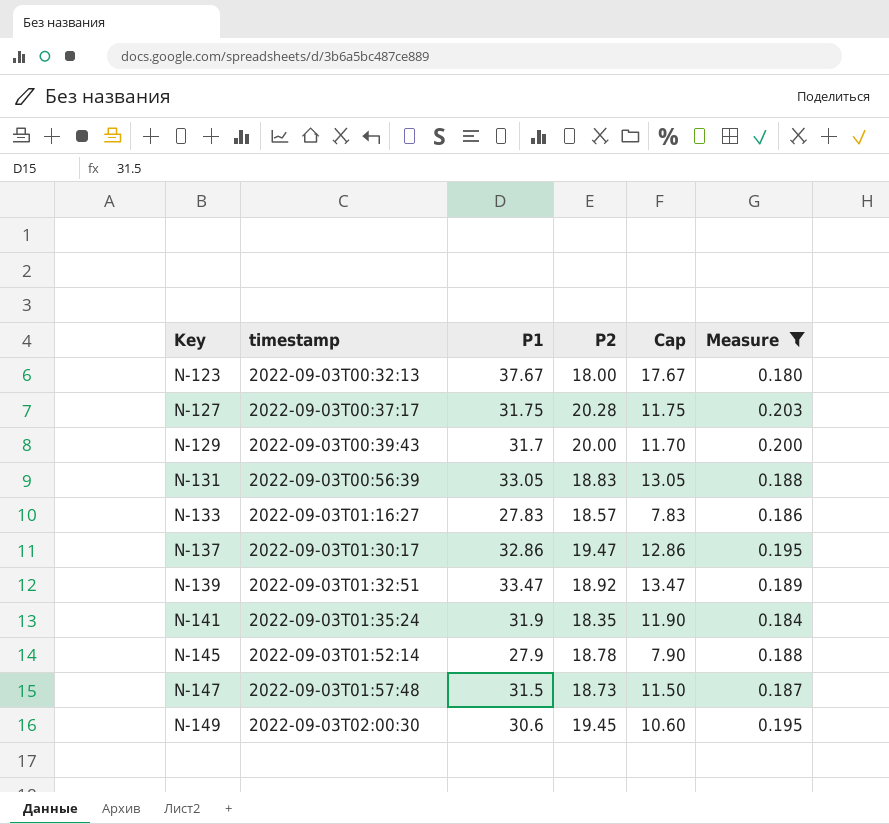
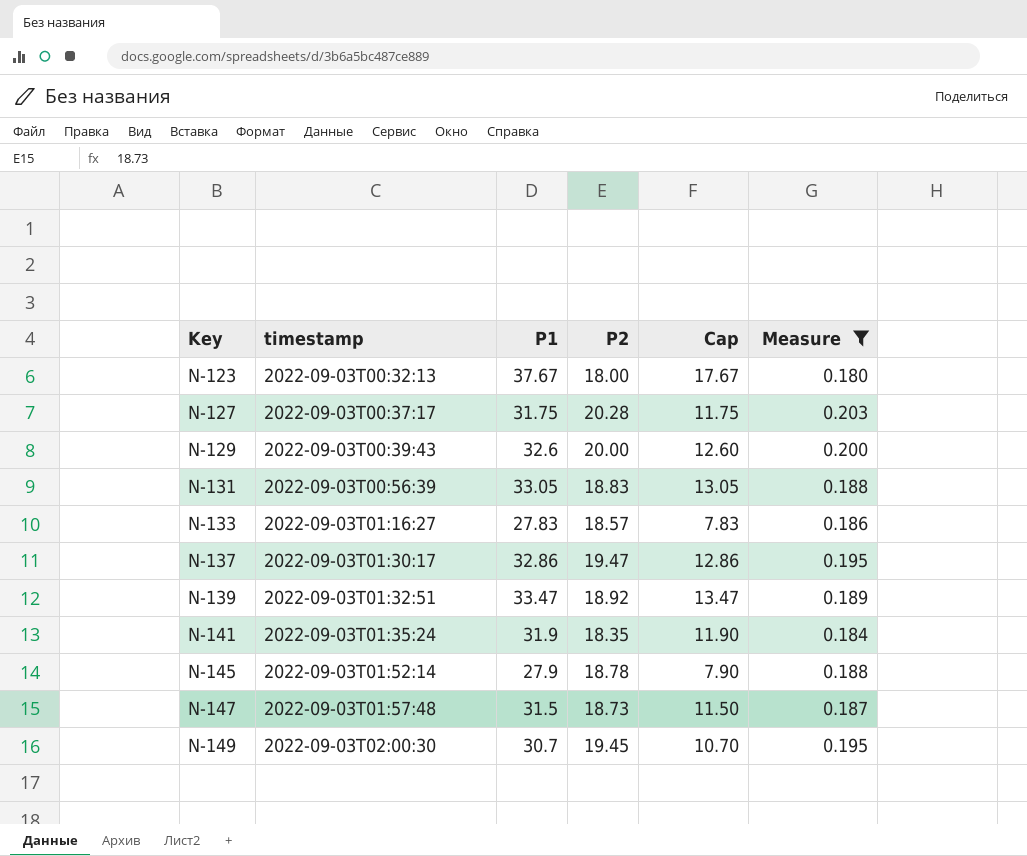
N-129 | P1: 31.7 -> 32.6
N-129 | Cap: 11.70 -> 12.60
N-149 | P1: 30.6 -> 30.7
N-149 | Cap: 10.60 -> 10.70

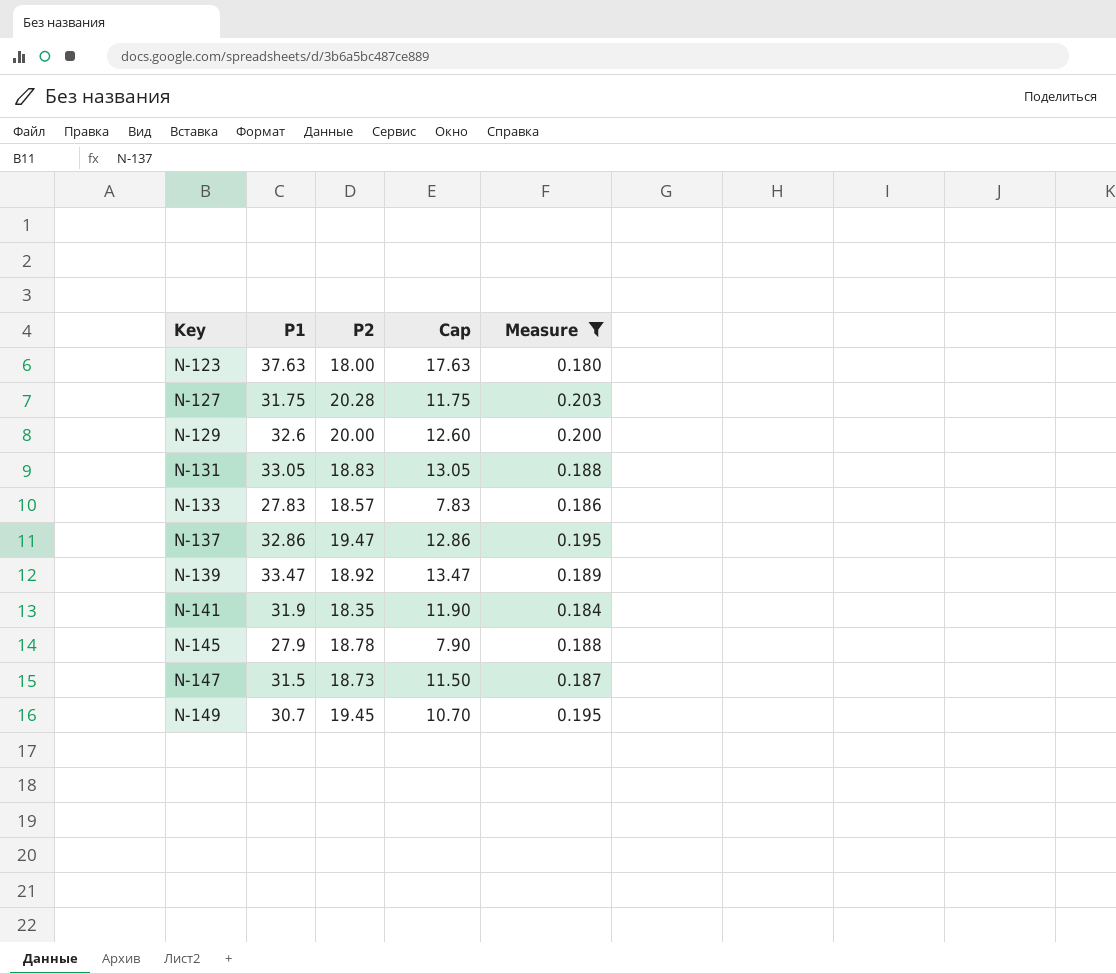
column timestamp | position: 2 -> none
N-123 | P1: 37.67 -> 37.63
N-123 | Cap: 17.67 -> 17.63

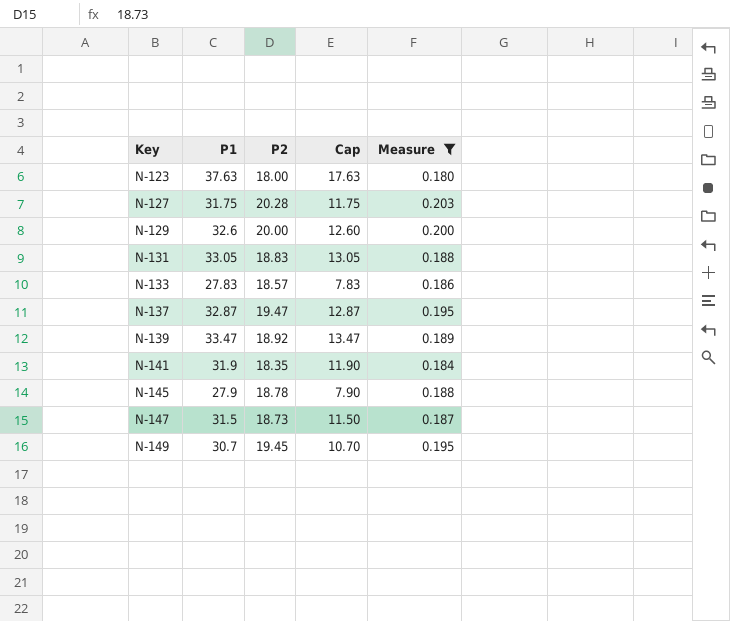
N-137 | P1: 32.86 -> 32.87
N-137 | Cap: 12.86 -> 12.87

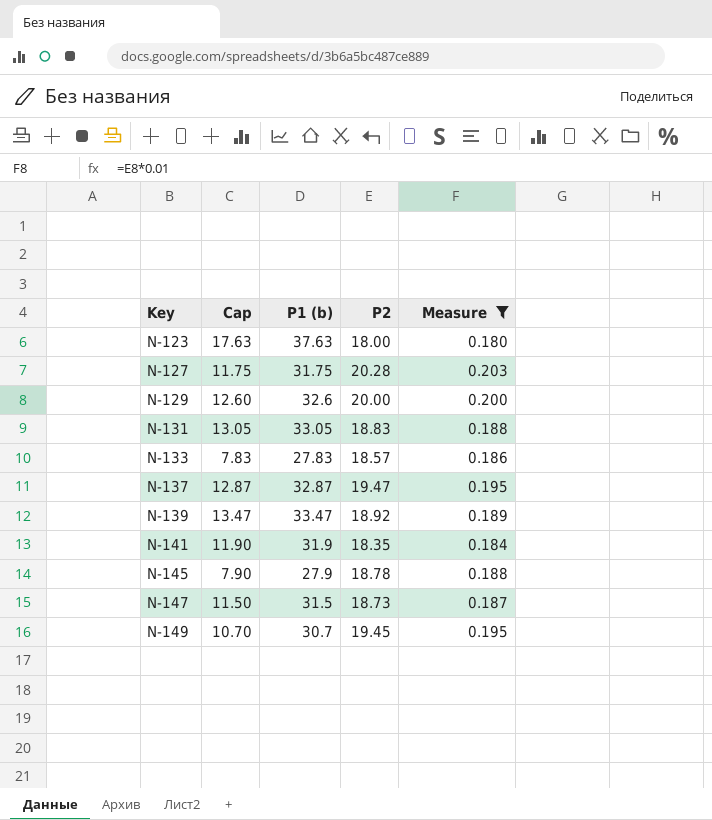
column Cap | position: 4 -> 2
column name: P1 -> P1 (b)

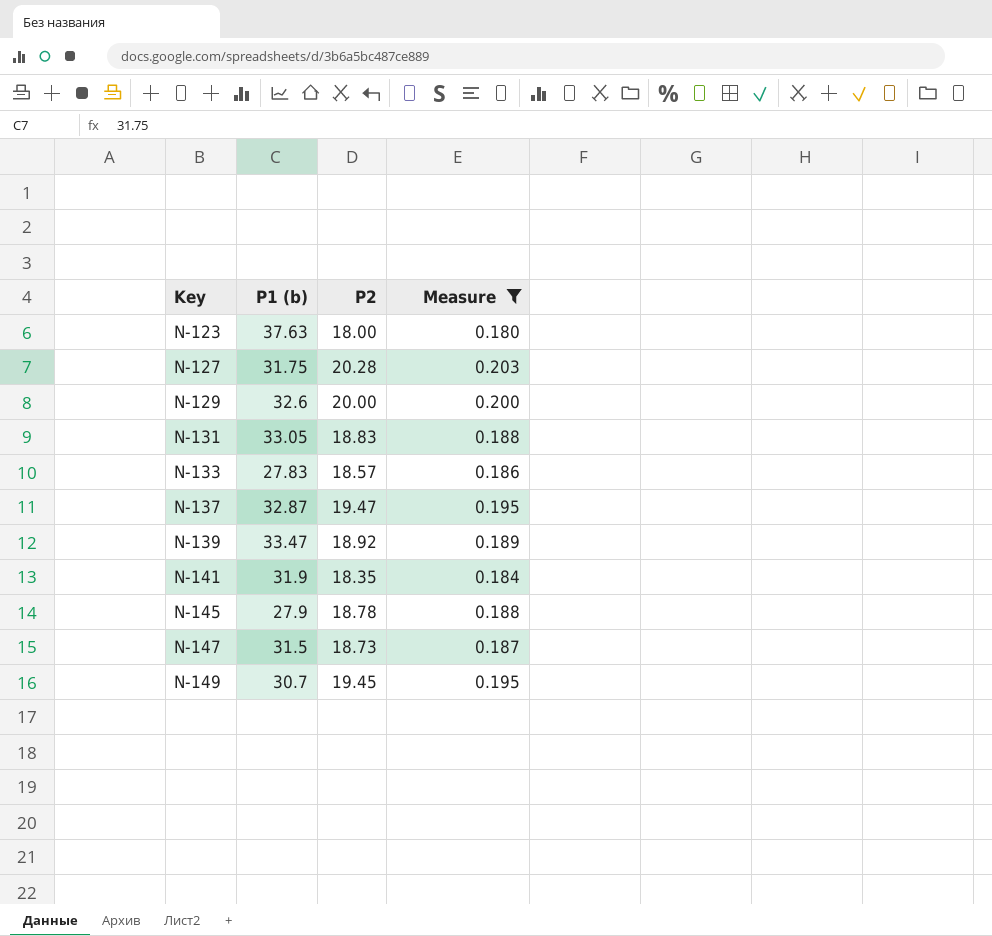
column Cap | formula: [P1 (b)] - 20 -> none

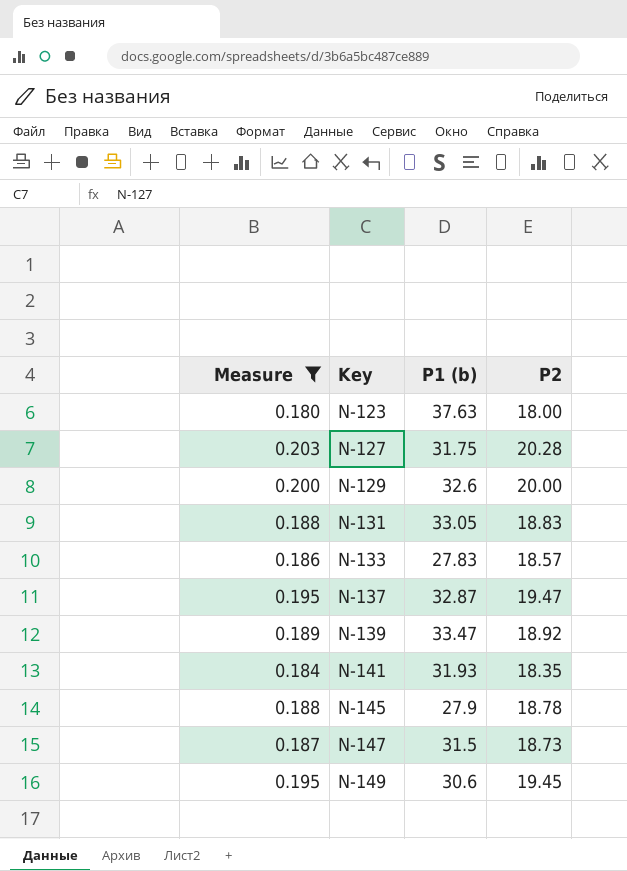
column Measure | position: 4 -> 1
N-141 | P1 (b): 31.9 -> 31.93
N-149 | P1 (b): 30.7 -> 30.6

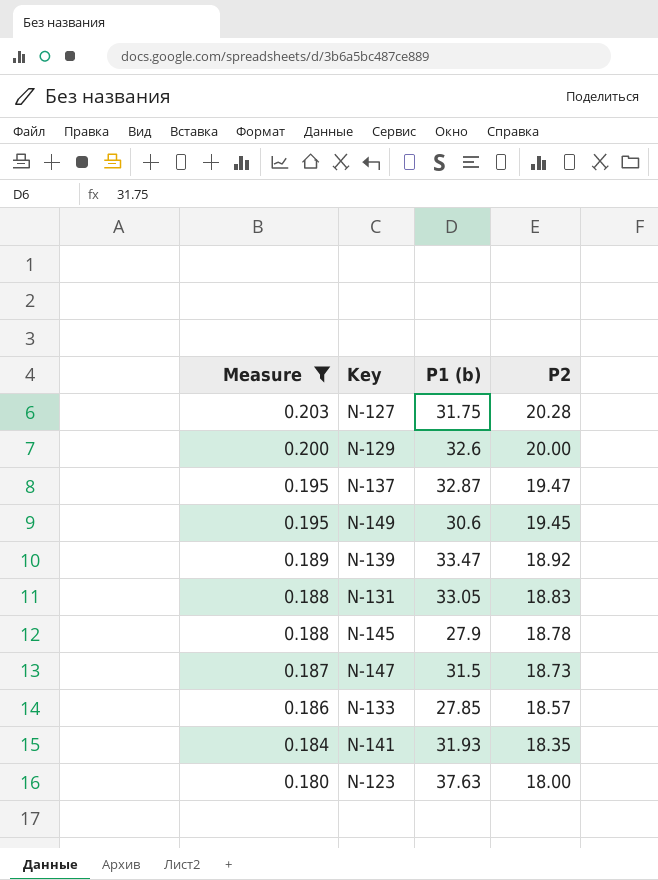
row order: Key ascending -> Measure descending
N-133 | P1 (b): 27.83 -> 27.85

